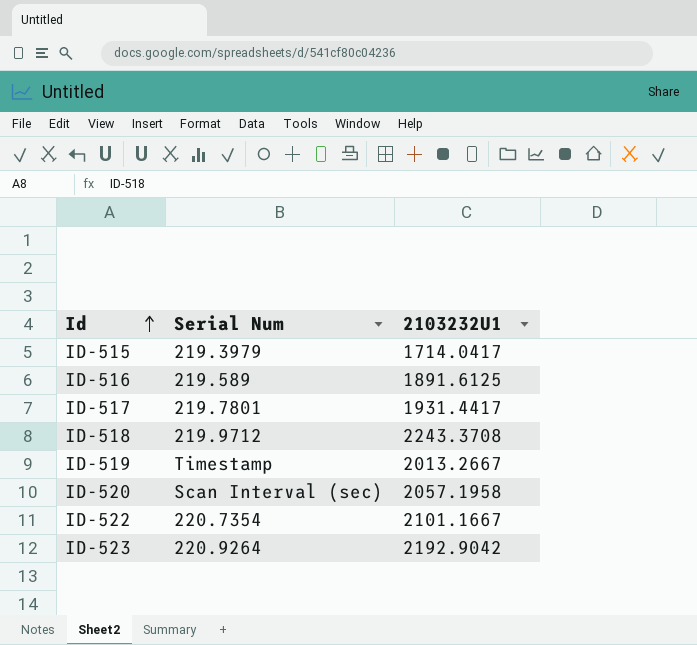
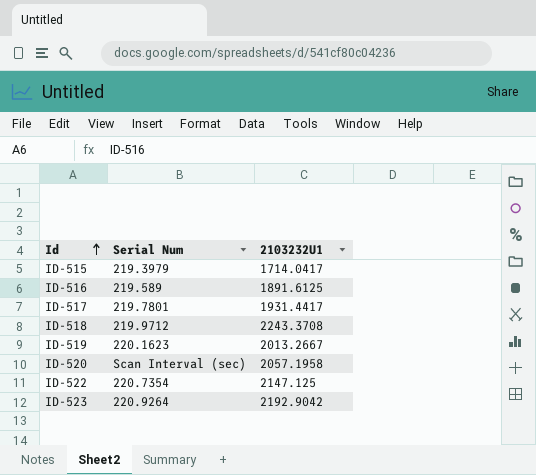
ID-519 | Serial Num: Timestamp -> 220.1623
ID-522 | 2103232U1: 2101.1667 -> 2147.125

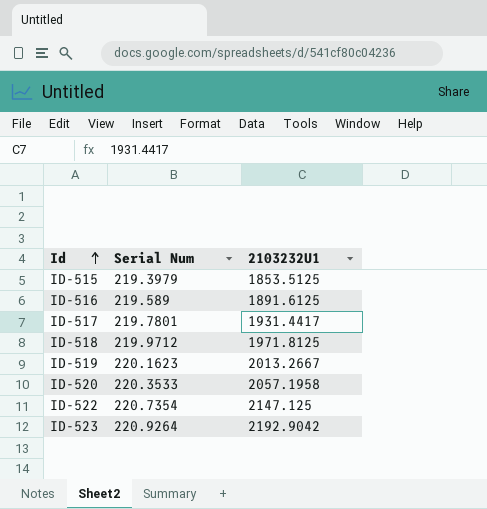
ID-515 | 2103232U1: 1714.0417 -> 1853.5125
ID-518 | 2103232U1: 2243.3708 -> 1971.8125
ID-520 | Serial Num: Scan Interval (sec) -> 220.3533

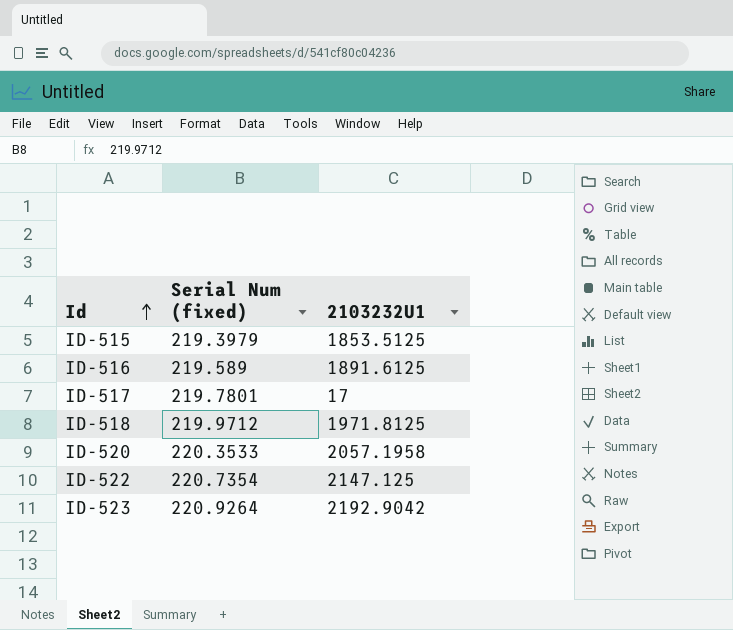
column name: Serial Num -> Serial Num (fixed)
row ID-519: 220.1623 | 2013.2667 -> none
ID-517 | 2103232U1: 1931.4417 -> 17

